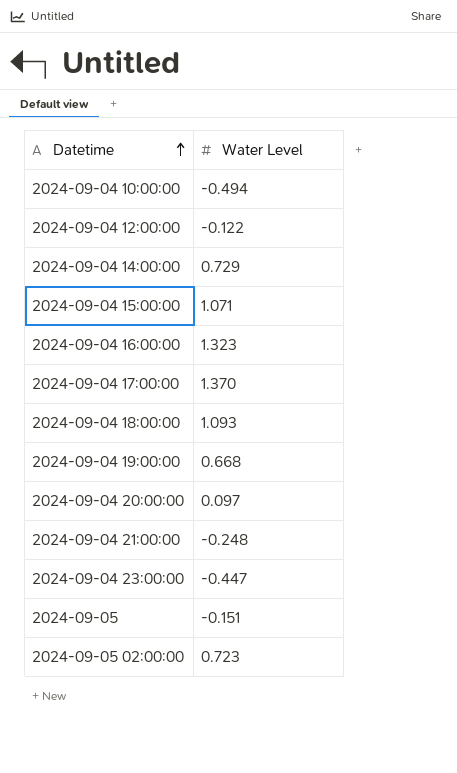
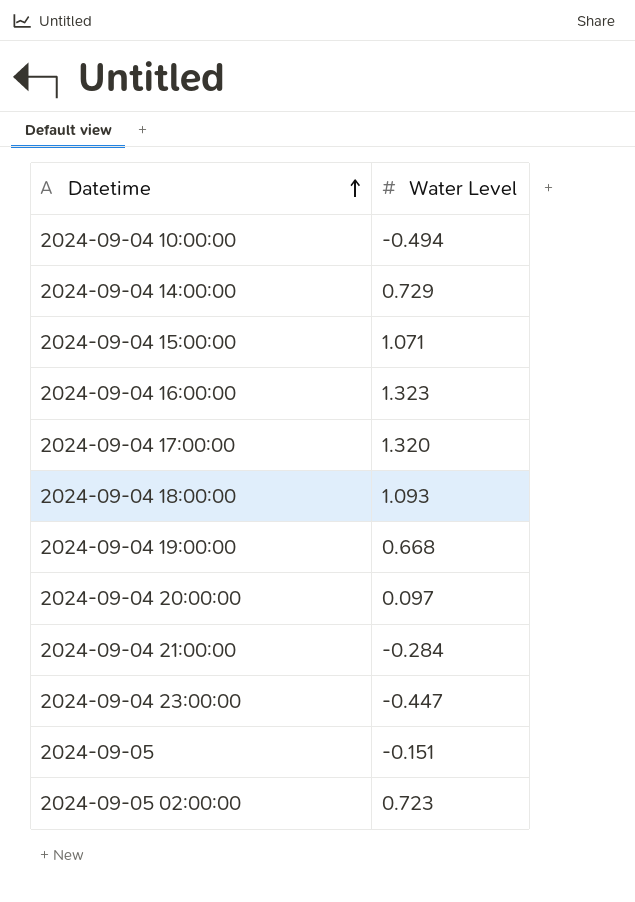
row 2024-09-04 12:00:00: -0.122 -> none
2024-09-04 17:00:00 | Water Level: 1.370 -> 1.320
2024-09-04 21:00:00 | Water Level: -0.248 -> -0.284

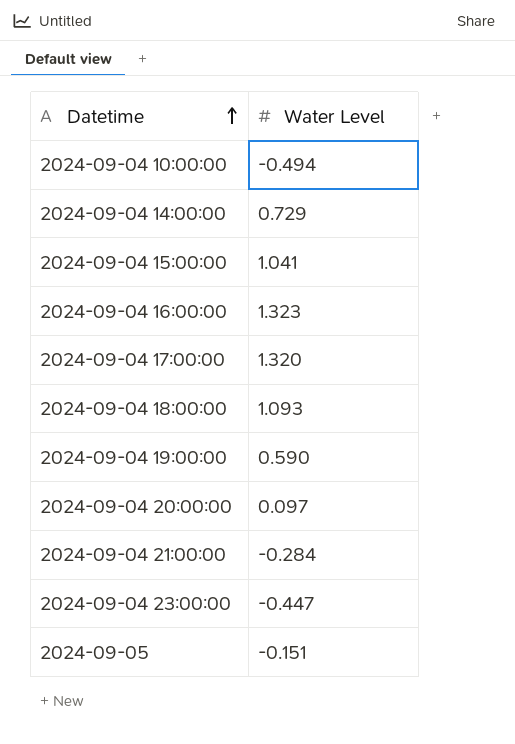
row 2024-09-05 02:00:00: 0.723 -> none
2024-09-04 15:00:00 | Water Level: 1.071 -> 1.041
2024-09-04 19:00:00 | Water Level: 0.668 -> 0.590

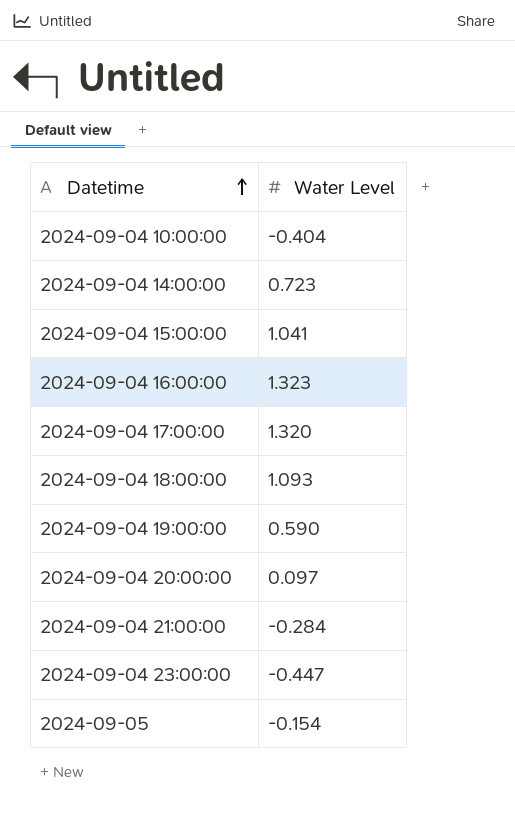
2024-09-04 10:00:00 | Water Level: -0.494 -> -0.404
2024-09-04 14:00:00 | Water Level: 0.729 -> 0.723
2024-09-05 | Water Level: -0.151 -> -0.154

